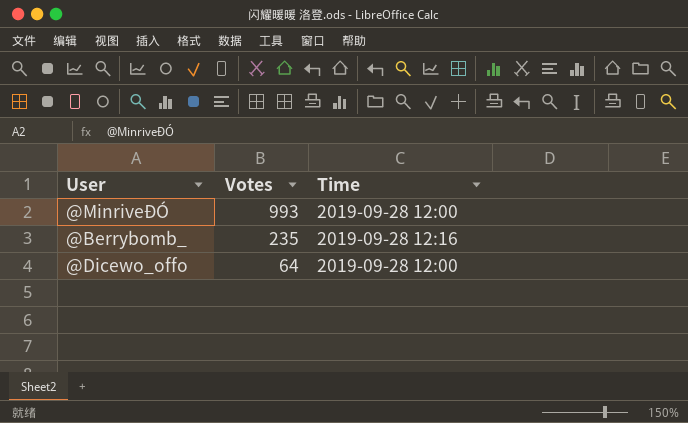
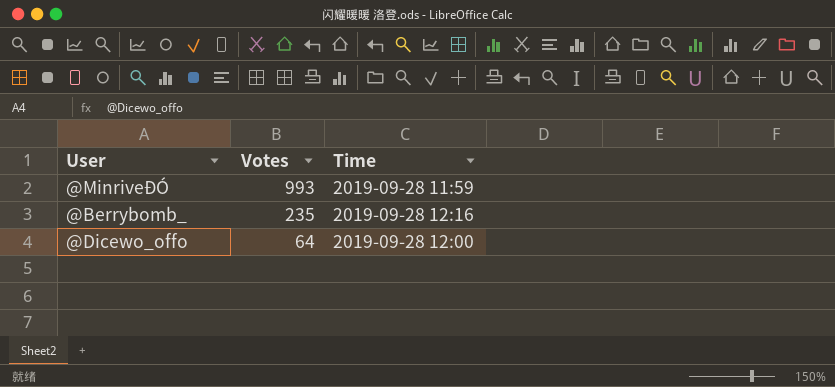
@MinriveÐÓ | Time: 2019-09-28 12:00 -> 2019-09-28 11:59

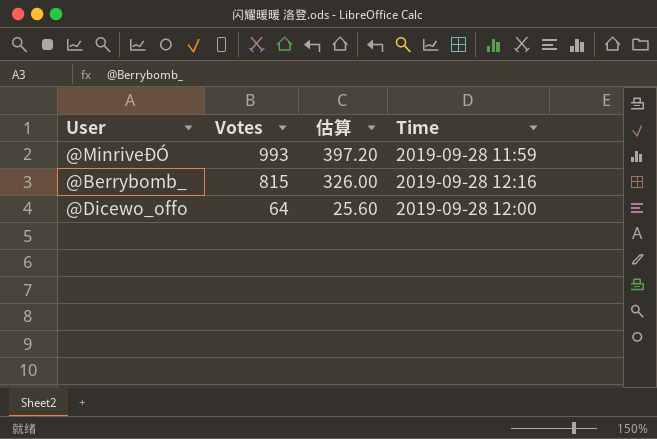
column 估算 | formula: none -> [Votes] * 0.4
@Berrybomb_ | Votes: 235 -> 815

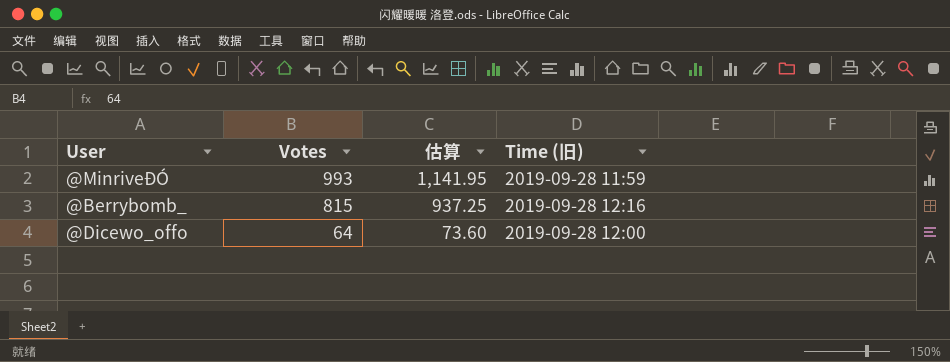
column 估算 | formula: [Votes] * 0.4 -> [Votes] * 1.15
column name: Time -> Time (旧)

